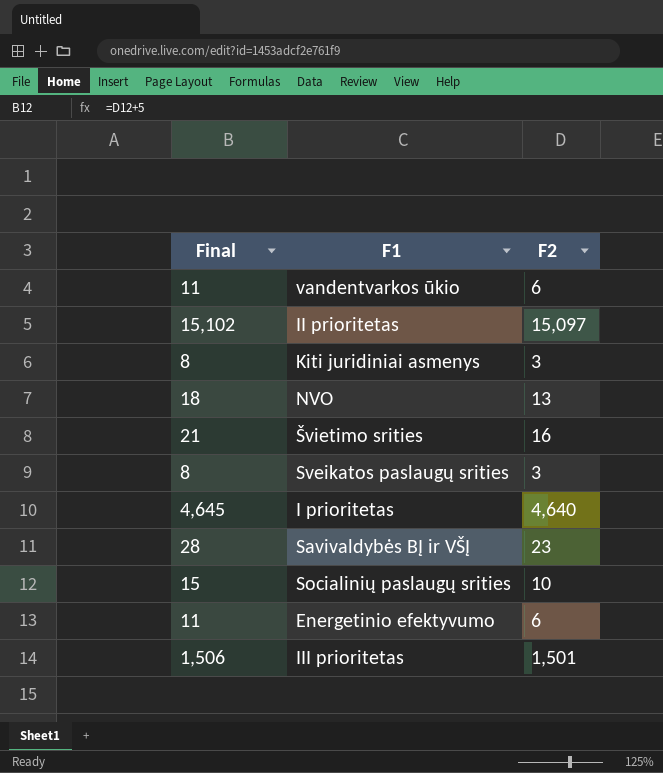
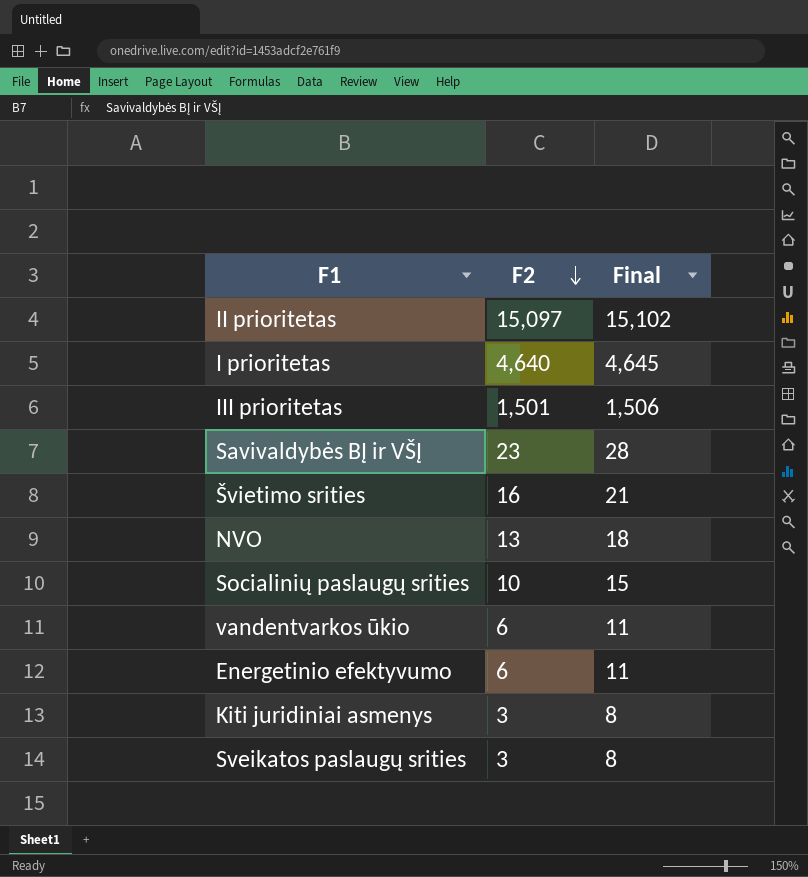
row order: none -> F2 descending
column Final | position: 1 -> 3

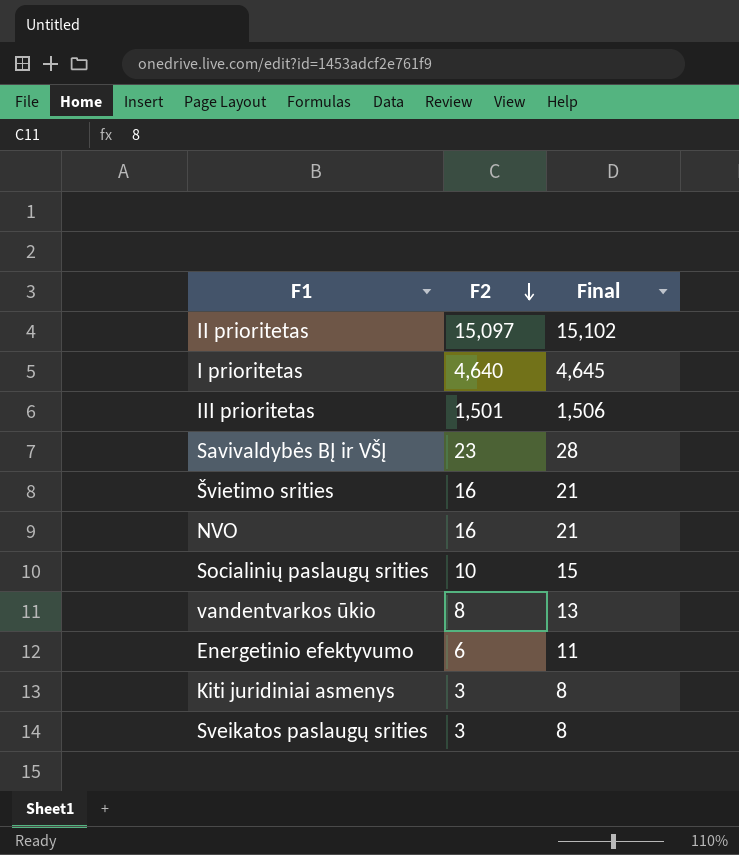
NVO | F2: 13 -> 16
NVO | Final: 18 -> 21
vandentvarkos ūkio | F2: 6 -> 8
vandentvarkos ūkio | Final: 11 -> 13

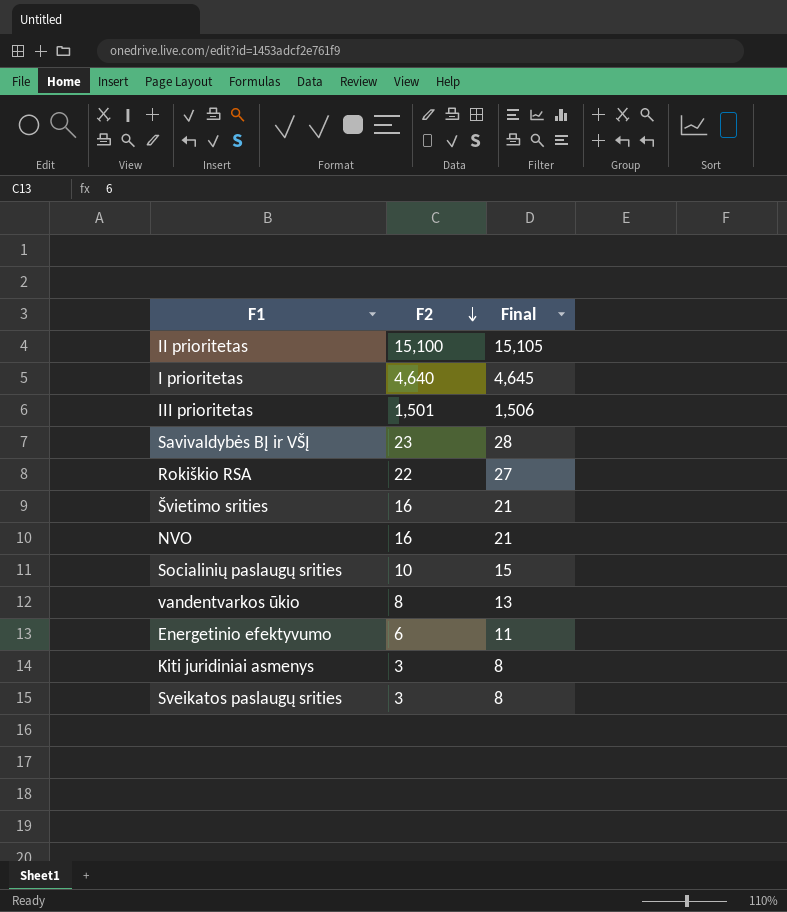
II prioritetas | F2: 15,097 -> 15,100
II prioritetas | Final: 15,102 -> 15,105
row Rokiškio RSA: none -> 22 | 27

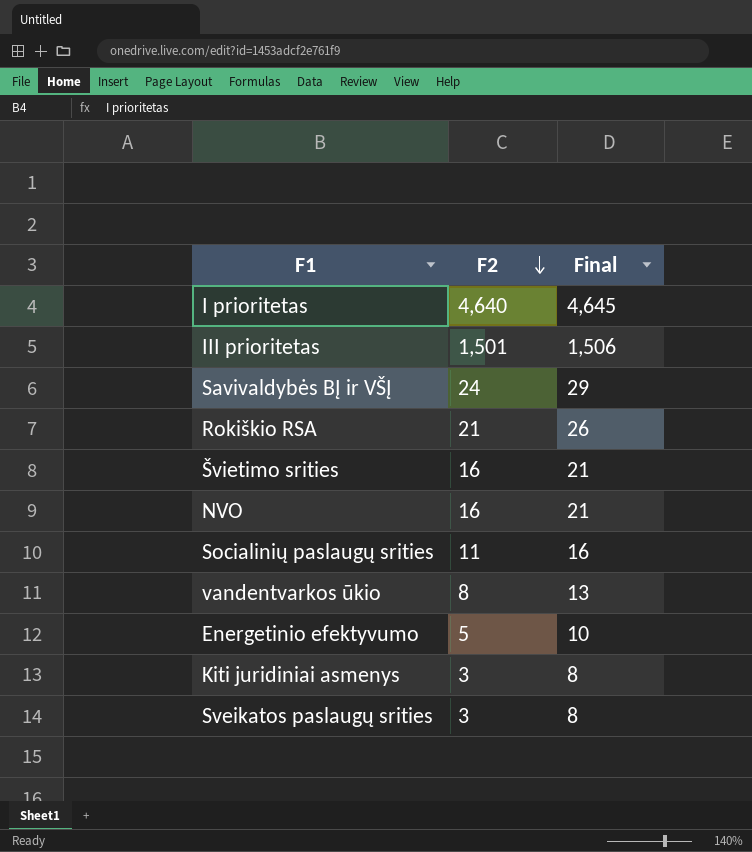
row II prioritetas: 15,100 | 15,105 -> none
Savivaldybės BĮ ir VŠĮ | F2: 23 -> 24
Savivaldybės BĮ ir VŠĮ | Final: 28 -> 29
Rokiškio RSA | F2: 22 -> 21
Rokiškio RSA | Final: 27 -> 26
Socialinių paslaugų srities | F2: 10 -> 11
Socialinių paslaugų srities | Final: 15 -> 16
Energetinio efektyvumo | F2: 6 -> 5
Energetinio efektyvumo | Final: 11 -> 10

